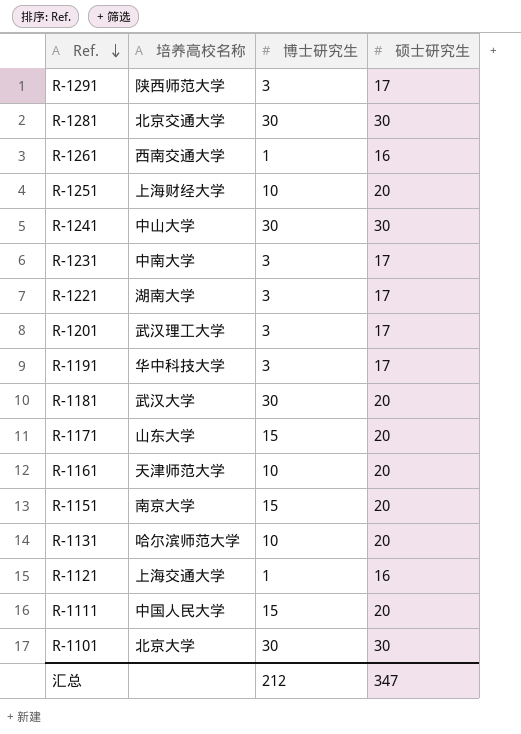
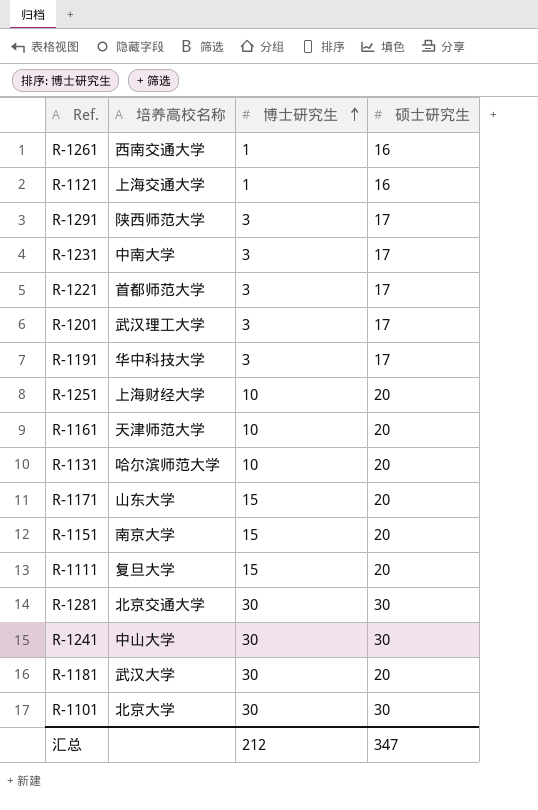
row order: Ref. descending -> 博士研究生 ascending
R-1221 | 培养高校名称: 湖南大学 -> 首都师范大学
R-1111 | 培养高校名称: 中国人民大学 -> 复旦大学

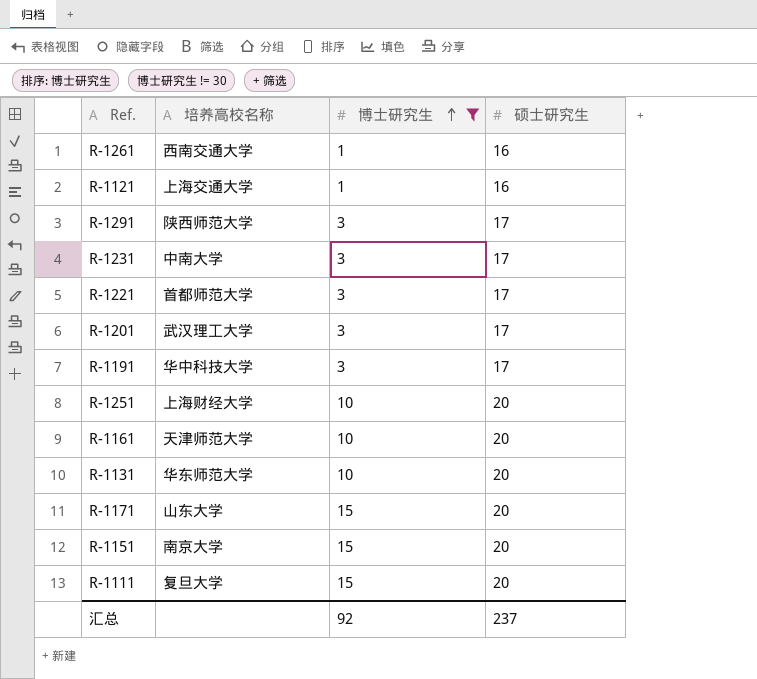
filter: none -> 博士研究生 != 30
R-1131 | 培养高校名称: 哈尔滨师范大学 -> 华东师范大学
汇总 | 博士研究生: 212 -> 92
汇总 | 硕士研究生: 347 -> 237

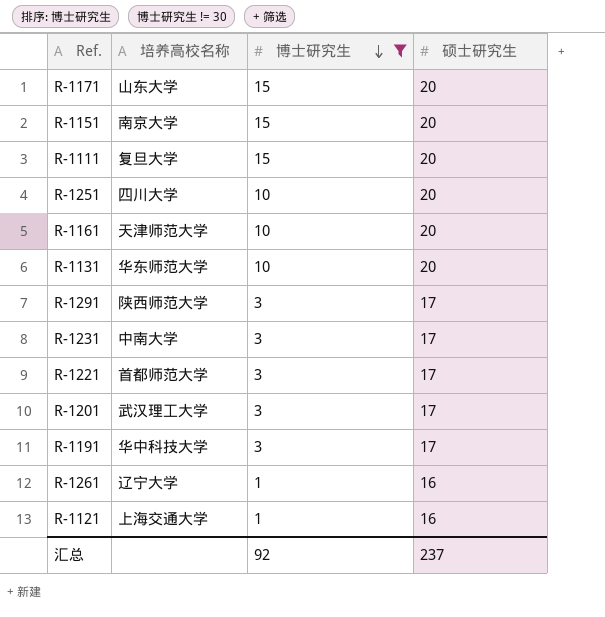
row order: 博士研究生 ascending -> 博士研究生 descending
R-1251 | 培养高校名称: 上海财经大学 -> 四川大学
R-1261 | 培养高校名称: 西南交通大学 -> 辽宁大学

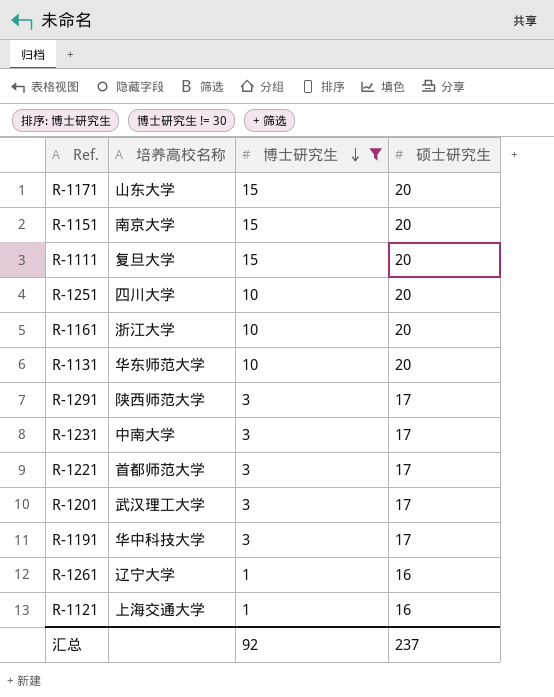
R-1161 | 培养高校名称: 天津师范大学 -> 浙江大学

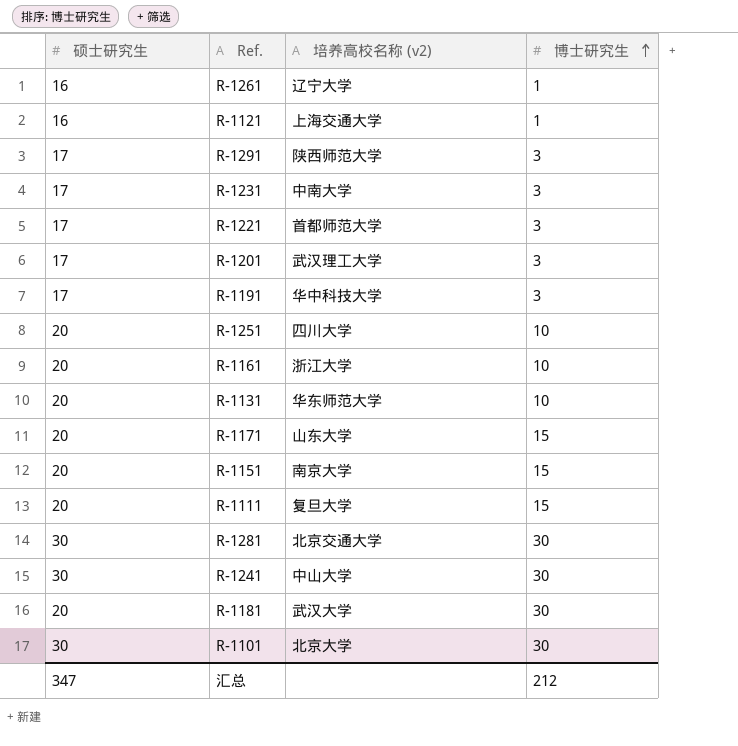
filter: 博士研究生 != 30 -> none
row order: 博士研究生 descending -> 博士研究生 ascending
column 硕士研究生 | position: 4 -> 1
column name: 培养高校名称 -> 培养高校名称 (v2)
汇总 | 硕士研究生: 237 -> 347
汇总 | 博士研究生: 92 -> 212

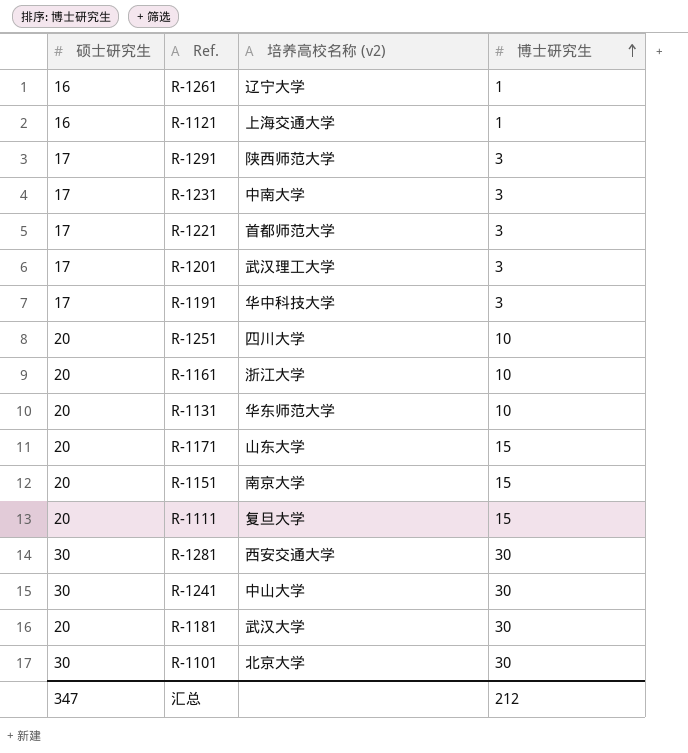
R-1281 | 培养高校名称 (v2): 北京交通大学 -> 西安交通大学

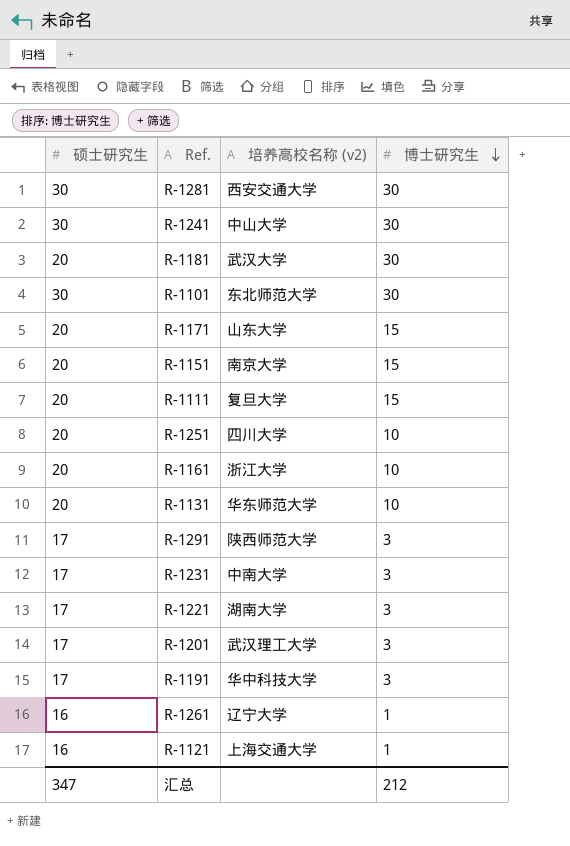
row order: 博士研究生 ascending -> 博士研究生 descending
R-1101 | 培养高校名称 (v2): 北京大学 -> 东北师范大学
R-1221 | 培养高校名称 (v2): 首都师范大学 -> 湖南大学

